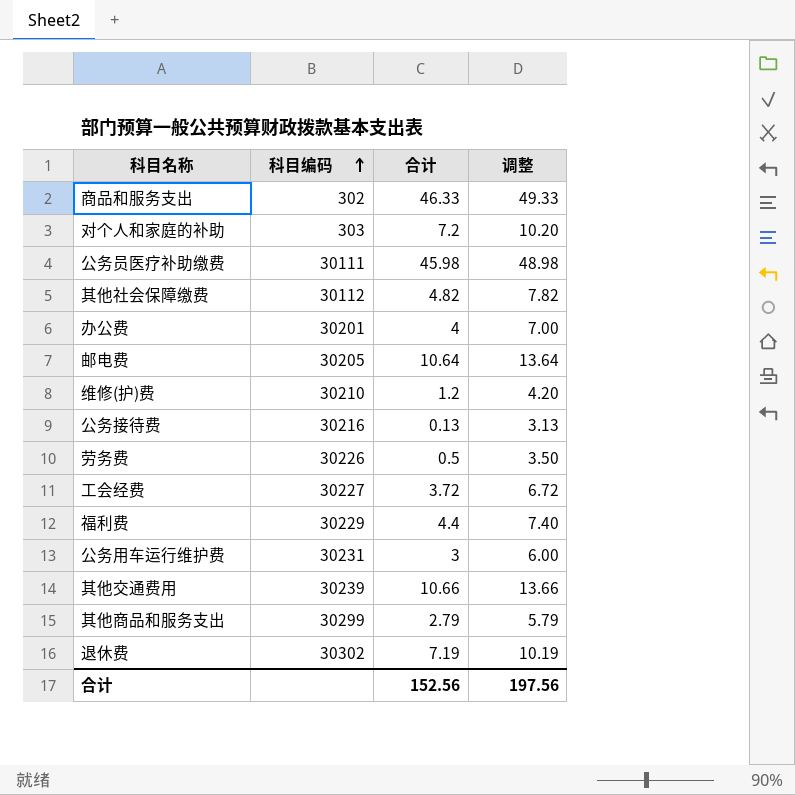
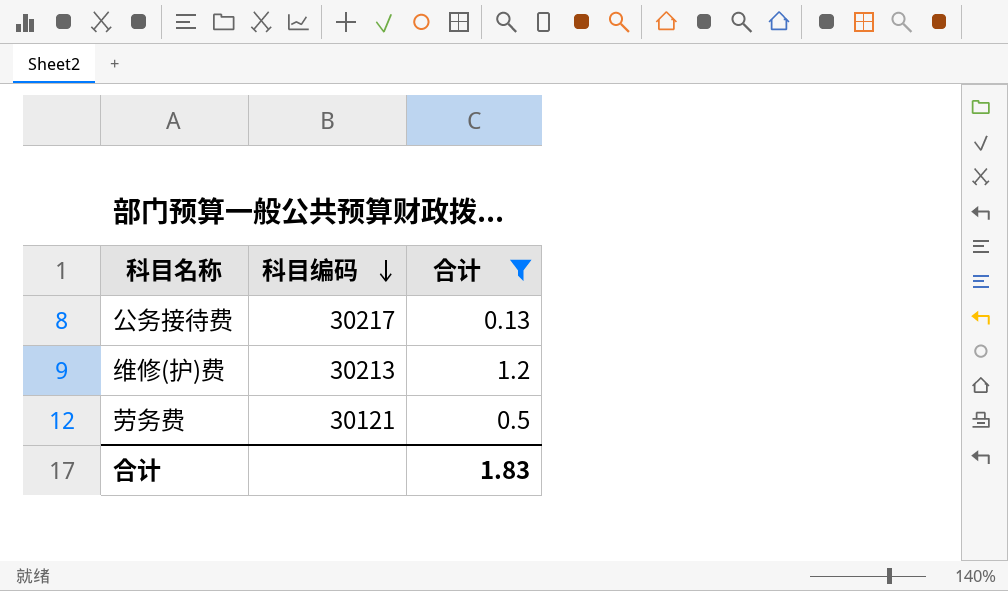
filter: none -> 合计 <= 1.2
row order: 科目编码 ascending -> 科目编码 descending
column 调整 | formula: [合计] + 3 -> none
公务接待费 | 科目编码: 30216 -> 30217
维修(护)费 | 科目编码: 30210 -> 30213
劳务费 | 科目编码: 30226 -> 30121
合计 | 合计: 152.56 -> 1.83

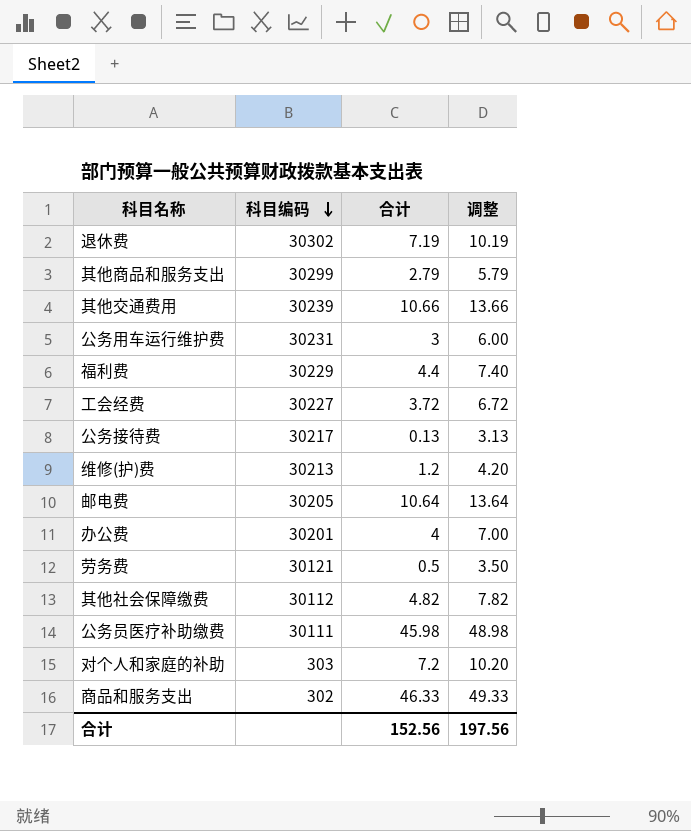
filter: 合计 <= 1.2 -> none
column 调整 | formula: none -> [合计] + 3
合计 | 合计: 1.83 -> 152.56

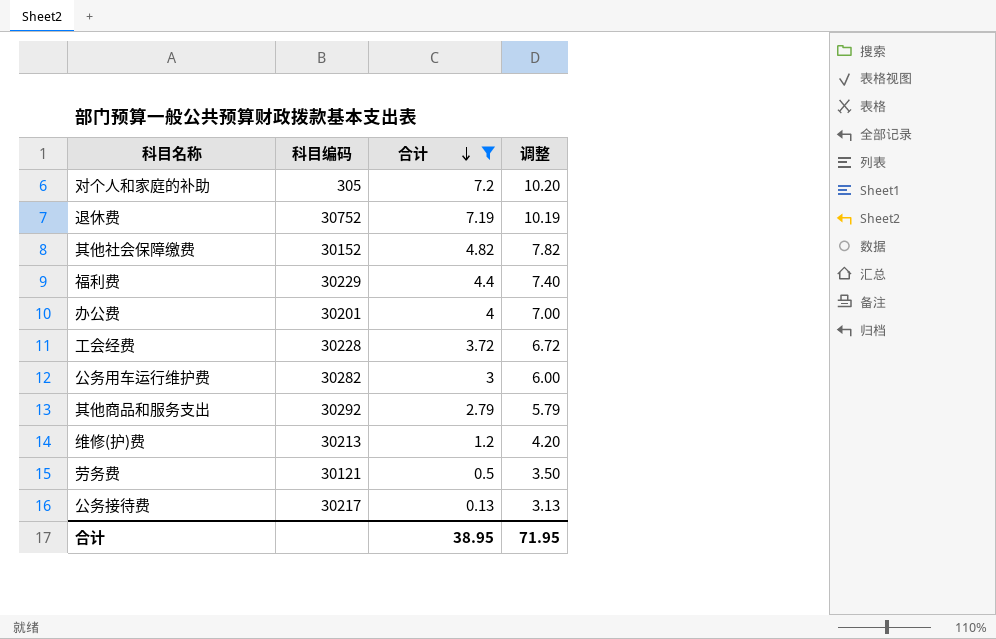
filter: none -> 合计 <= 7.2
row order: 科目编码 descending -> 合计 descending
对个人和家庭的补助 | 科目编码: 303 -> 305
退休费 | 科目编码: 30302 -> 30752
其他社会保障缴费 | 科目编码: 30112 -> 30152
工会经费 | 科目编码: 30227 -> 30228
公务用车运行维护费 | 科目编码: 30231 -> 30282
其他商品和服务支出 | 科目编码: 30299 -> 30292
合计 | 合计: 152.56 -> 38.95
合计 | 调整: 197.56 -> 71.95

